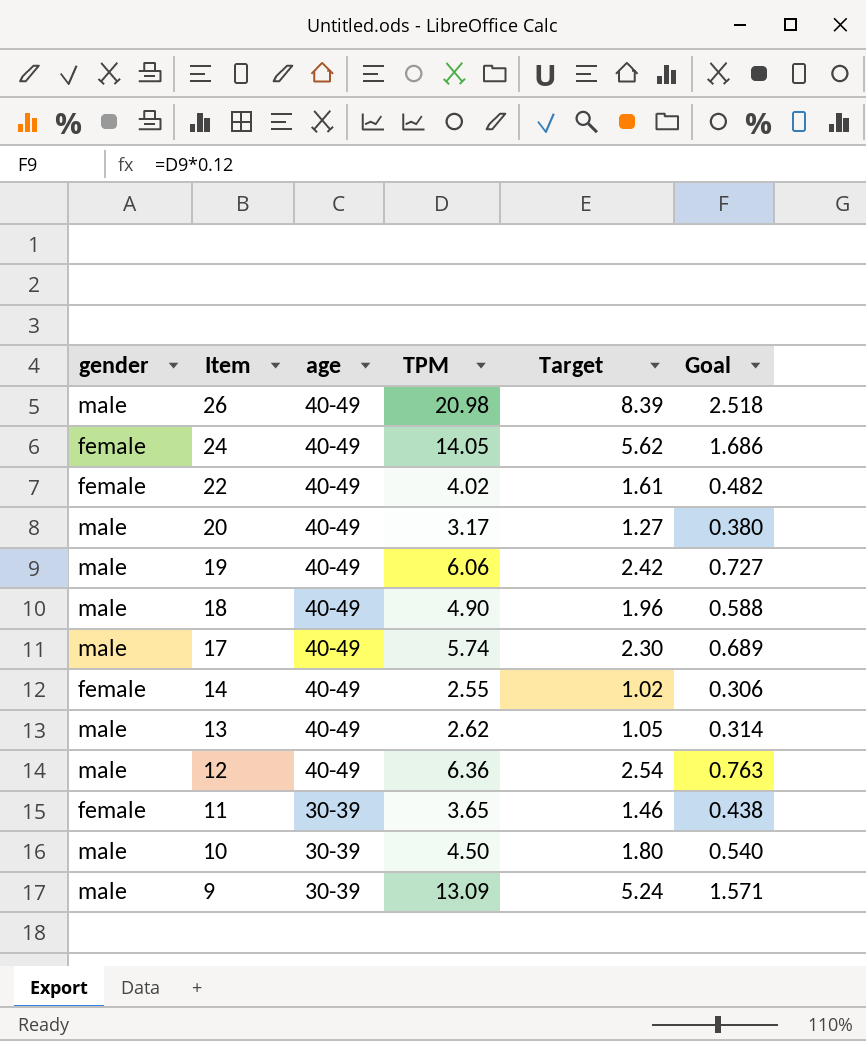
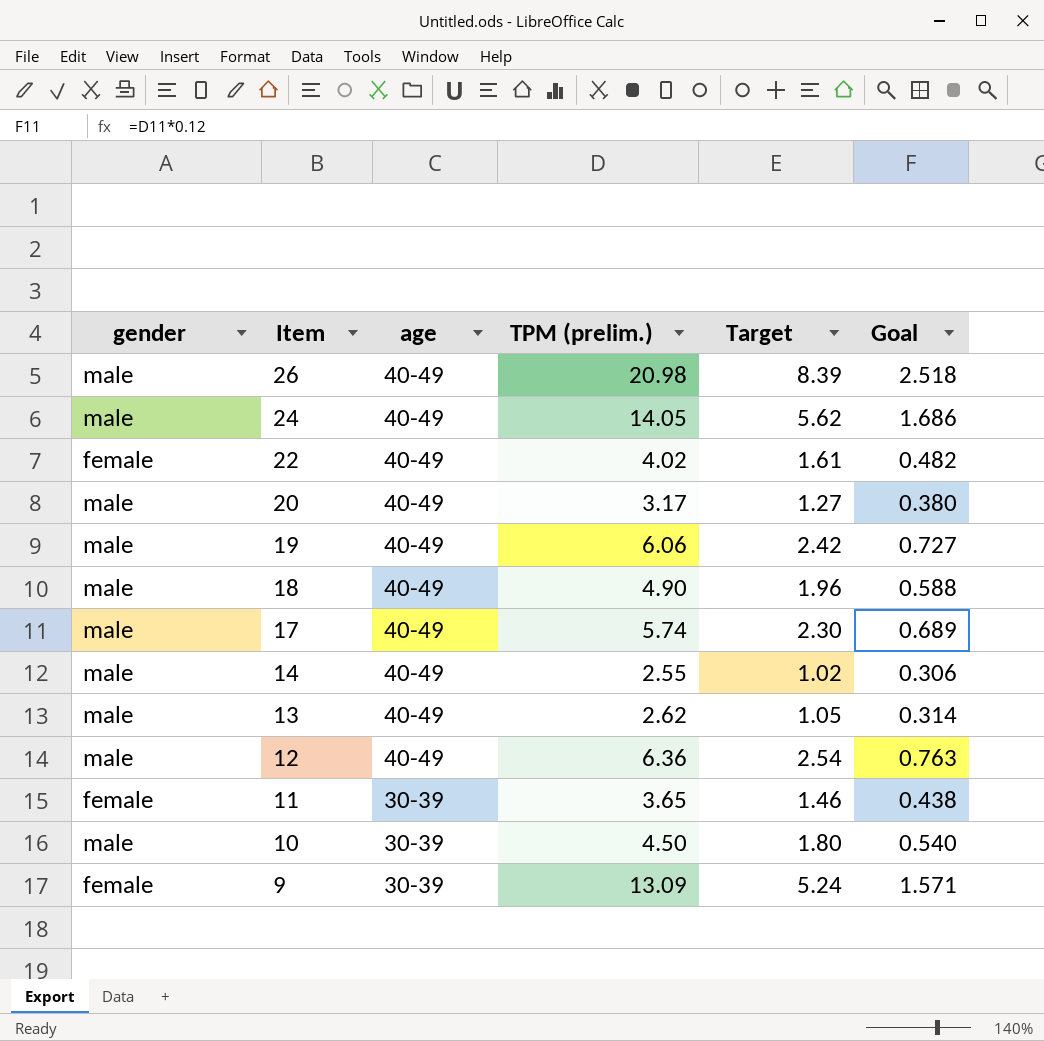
column name: TPM -> TPM (prelim.)
24 | gender: female -> male
14 | gender: female -> male
9 | gender: male -> female

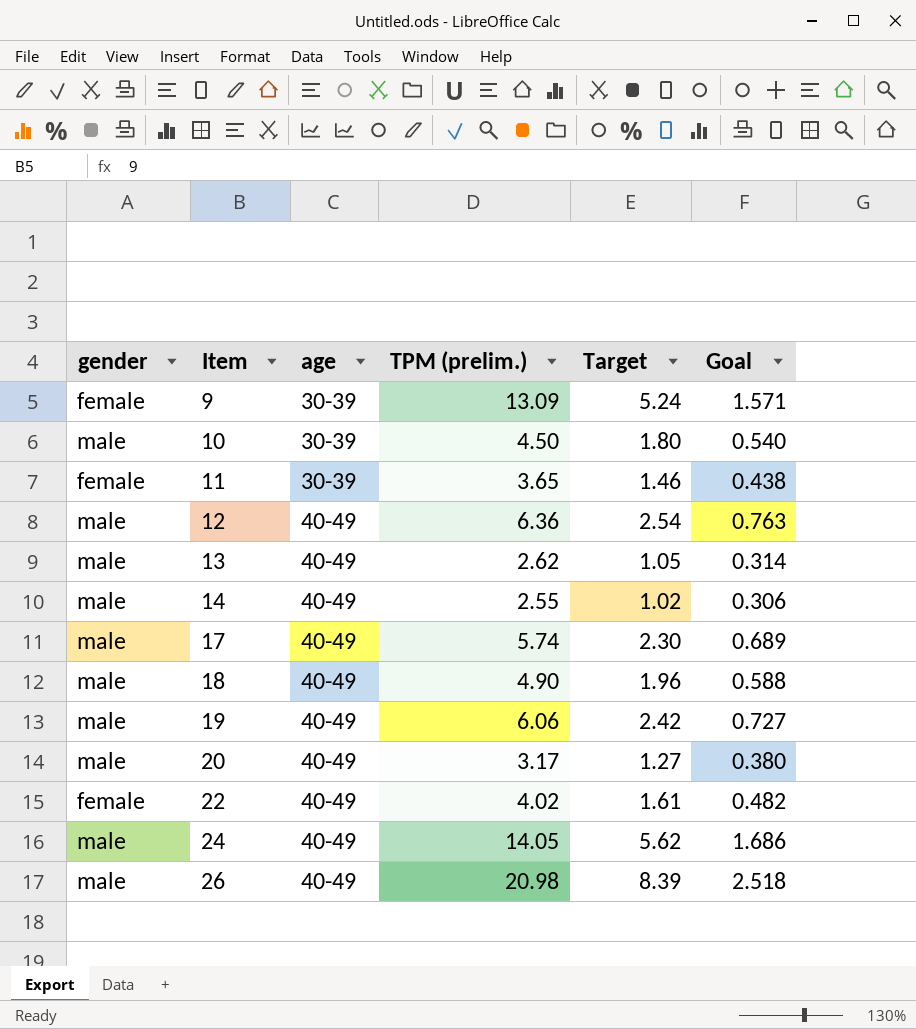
row order: Item descending -> Item ascending

